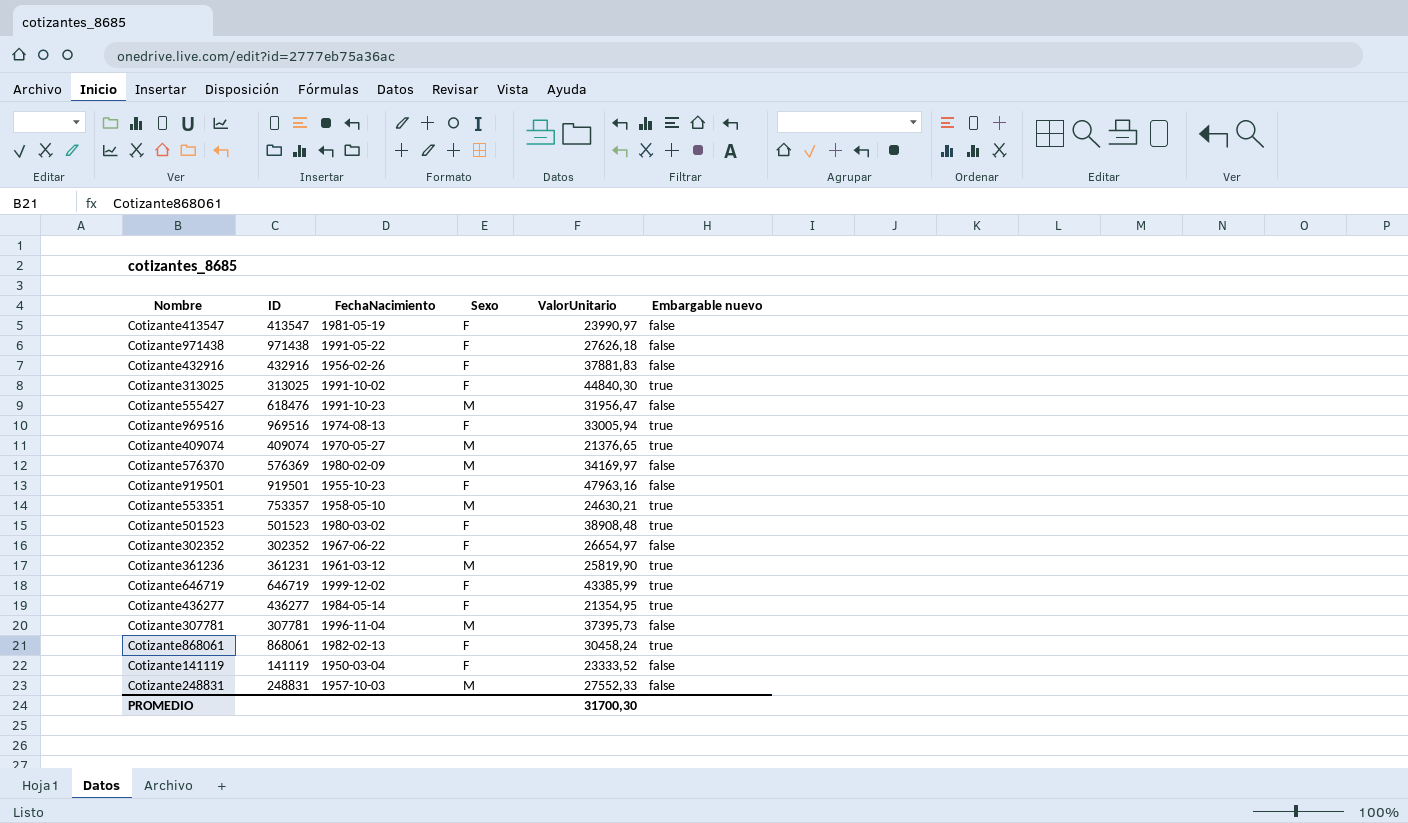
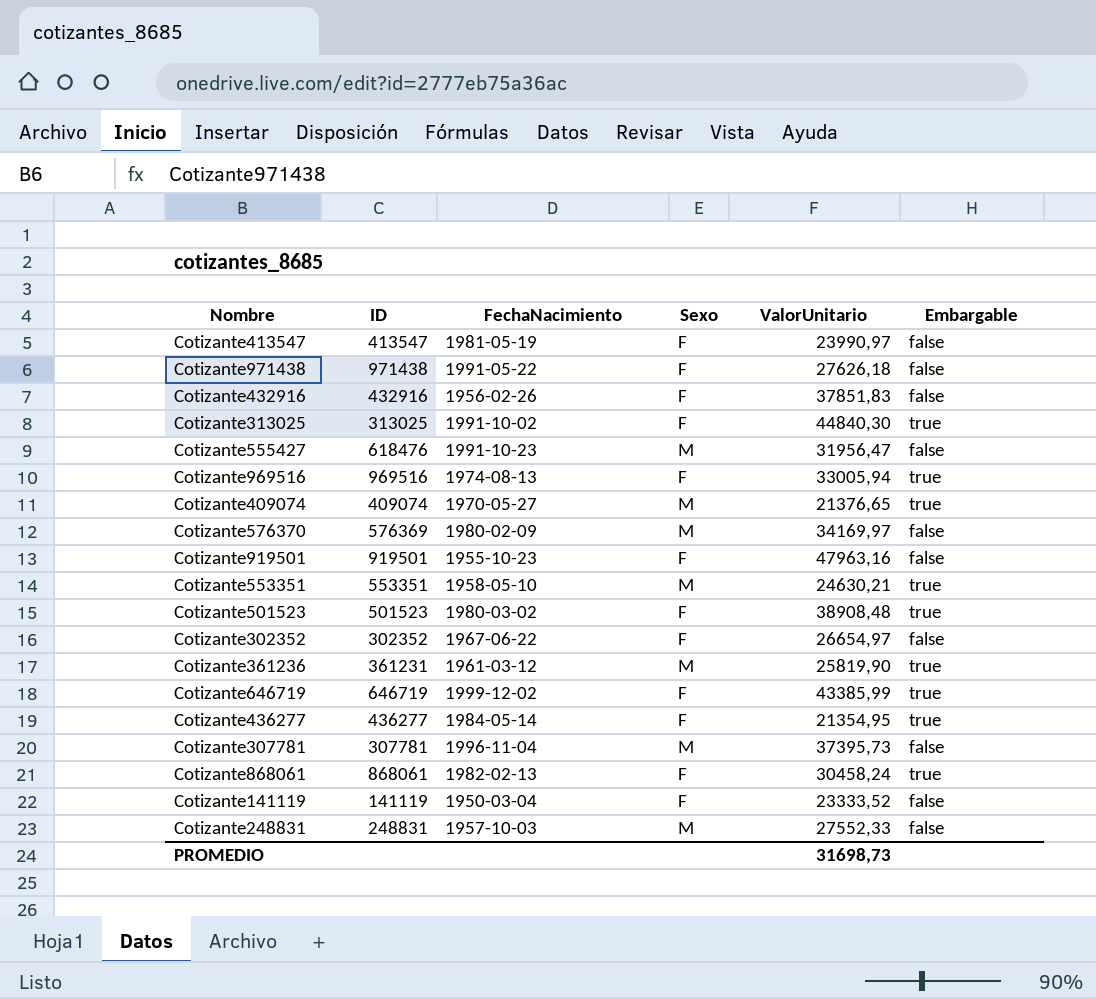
column name: Embargable nuevo -> Embargable
Cotizante432916 | ValorUnitario: 37881,83 -> 37851,83
Cotizante553351 | ID: 753357 -> 553351
PROMEDIO | ValorUnitario: 31700,30 -> 31698,73

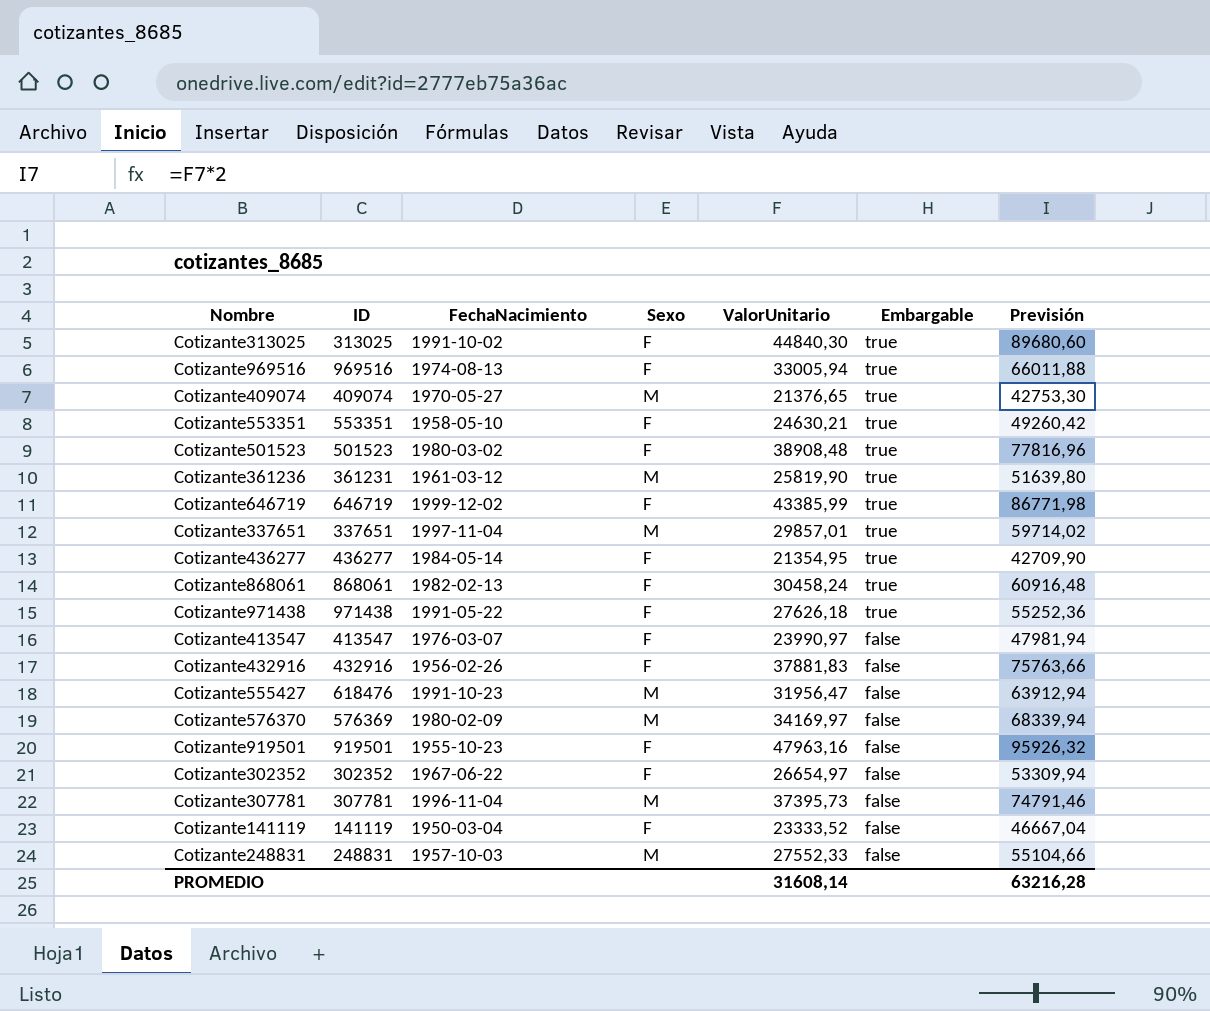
row order: none -> Embargable descending
column Previsión | formula: none -> [ValorUnitario] * 2
Cotizante553351 | Sexo: M -> F
row Cotizante337651: none -> 337651 | 1997-11-04 | M | 29857,01 | true | 59714,02
Cotizante971438 | Embargable: false -> true
Cotizante413547 | FechaNacimiento: 1981-05-19 -> 1976-03-07
Cotizante432916 | ValorUnitario: 37851,83 -> 37881,83
PROMEDIO | ValorUnitario: 31698,73 -> 31608,14

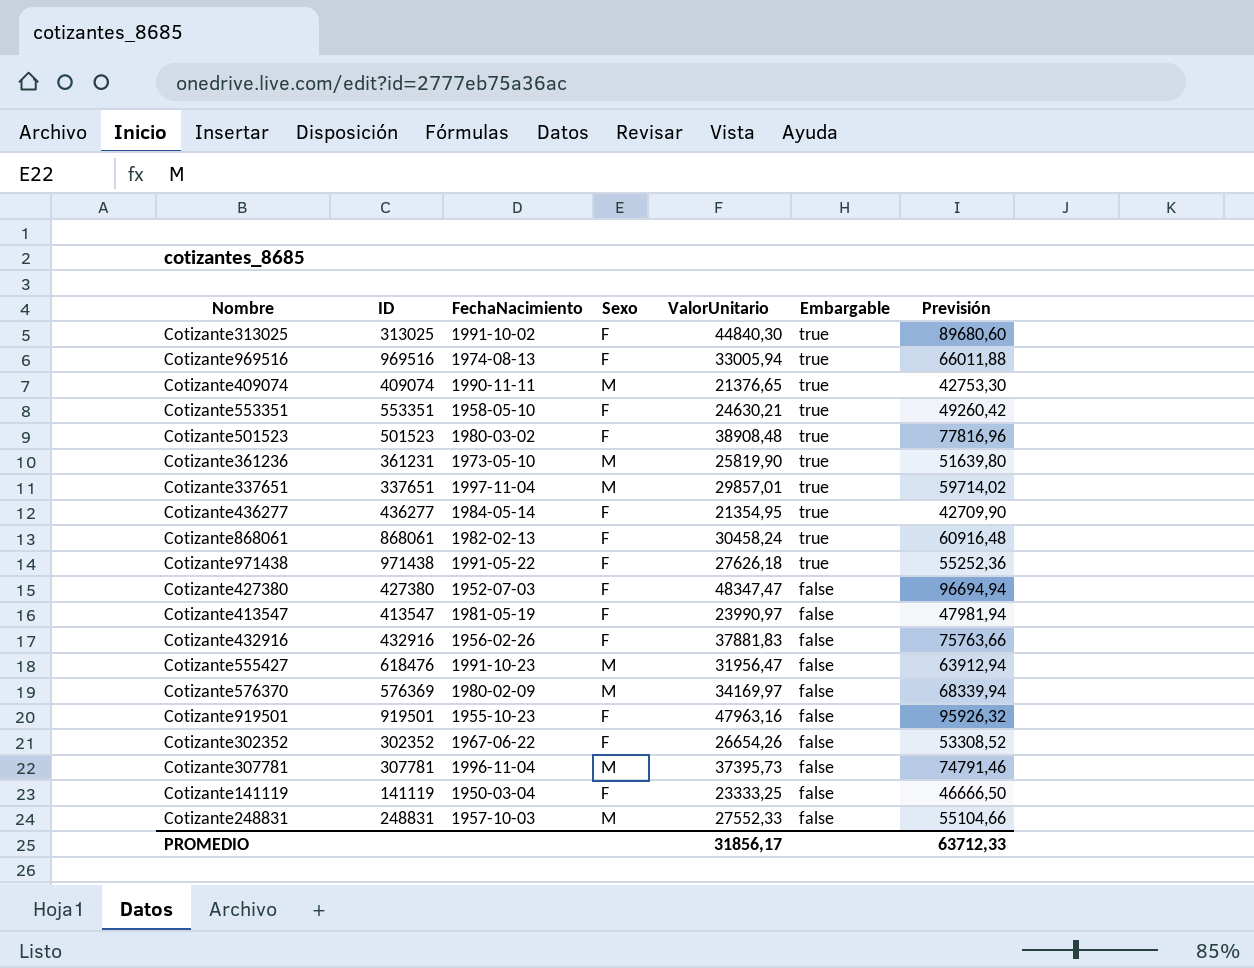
row Cotizante646719: 646719 | 1999-12-02 | F | 43385,99 | true | 86771,98 -> none
Cotizante409074 | FechaNacimiento: 1970-05-27 -> 1990-11-11
Cotizante361236 | FechaNacimiento: 1961-03-12 -> 1973-05-10
row Cotizante427380: none -> 427380 | 1952-07-03 | F | 48347,47 | false | 96694,94
Cotizante413547 | FechaNacimiento: 1976-03-07 -> 1981-05-19
Cotizante302352 | ValorUnitario: 26654,97 -> 26654,26
Cotizante302352 | Previsión: 53309,94 -> 53308,52
Cotizante141119 | ValorUnitario: 23333,52 -> 23333,25
Cotizante141119 | Previsión: 46667,04 -> 46666,50
PROMEDIO | ValorUnitario: 31608,14 -> 31856,17
PROMEDIO | Previsión: 63216,28 -> 63712,33

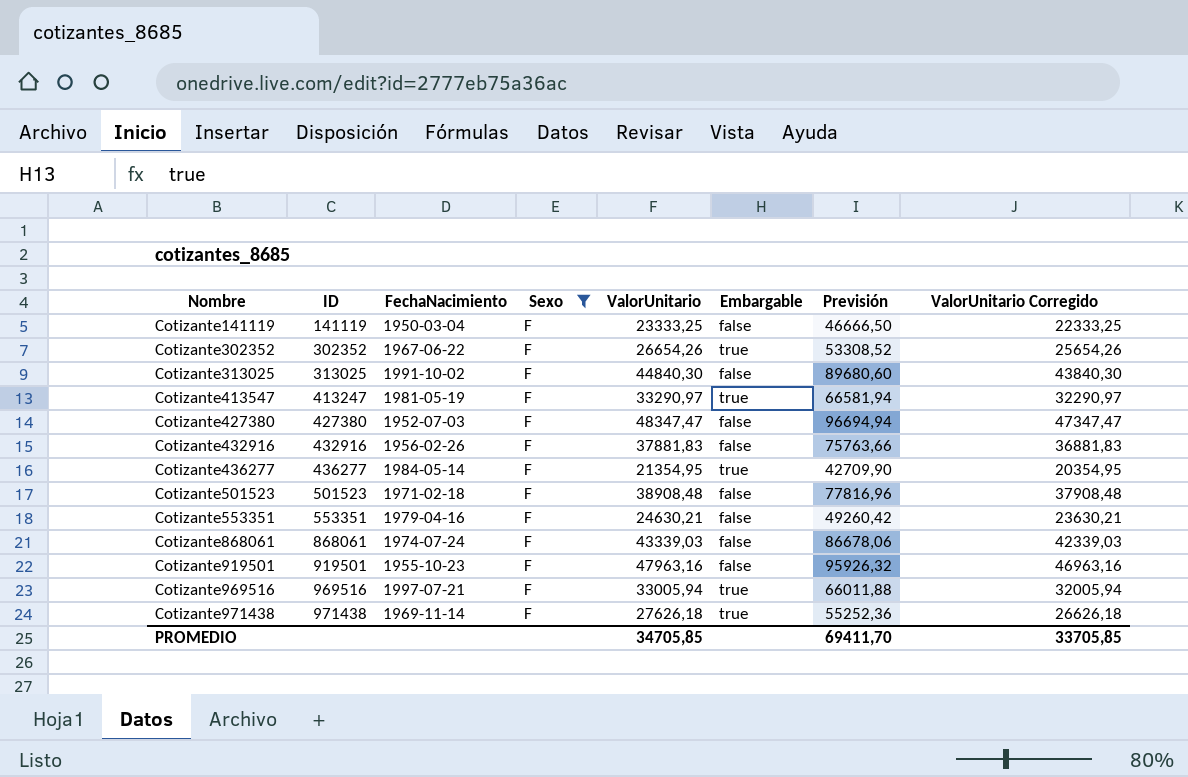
filter: none -> Sexo = F
row order: Embargable descending -> Nombre ascending
column ValorUnitario Corregido | formula: none -> [ValorUnitario] - 1000
Cotizante302352 | Embargable: false -> true
Cotizante313025 | Embargable: true -> false
Cotizante413547 | ID: 413547 -> 413247
Cotizante413547 | ValorUnitario: 23990,97 -> 33290,97
Cotizante413547 | Embargable: false -> true
Cotizante413547 | Previsión: 47981,94 -> 66581,94
Cotizante501523 | FechaNacimiento: 1980-03-02 -> 1971-02-18
Cotizante501523 | Embargable: true -> false
Cotizante553351 | FechaNacimiento: 1958-05-10 -> 1979-04-16
Cotizante553351 | Embargable: true -> false
Cotizante868061 | FechaNacimiento: 1982-02-13 -> 1974-07-24
Cotizante868061 | ValorUnitario: 30458,24 -> 43339,03
Cotizante868061 | Embargable: true -> false
Cotizante868061 | Previsión: 60916,48 -> 86678,06
Cotizante969516 | FechaNacimiento: 1974-08-13 -> 1997-07-21
Cotizante971438 | FechaNacimiento: 1991-05-22 -> 1969-11-14
PROMEDIO | ValorUnitario: 31856,17 -> 34705,85
PROMEDIO | Previsión: 63712,33 -> 69411,70

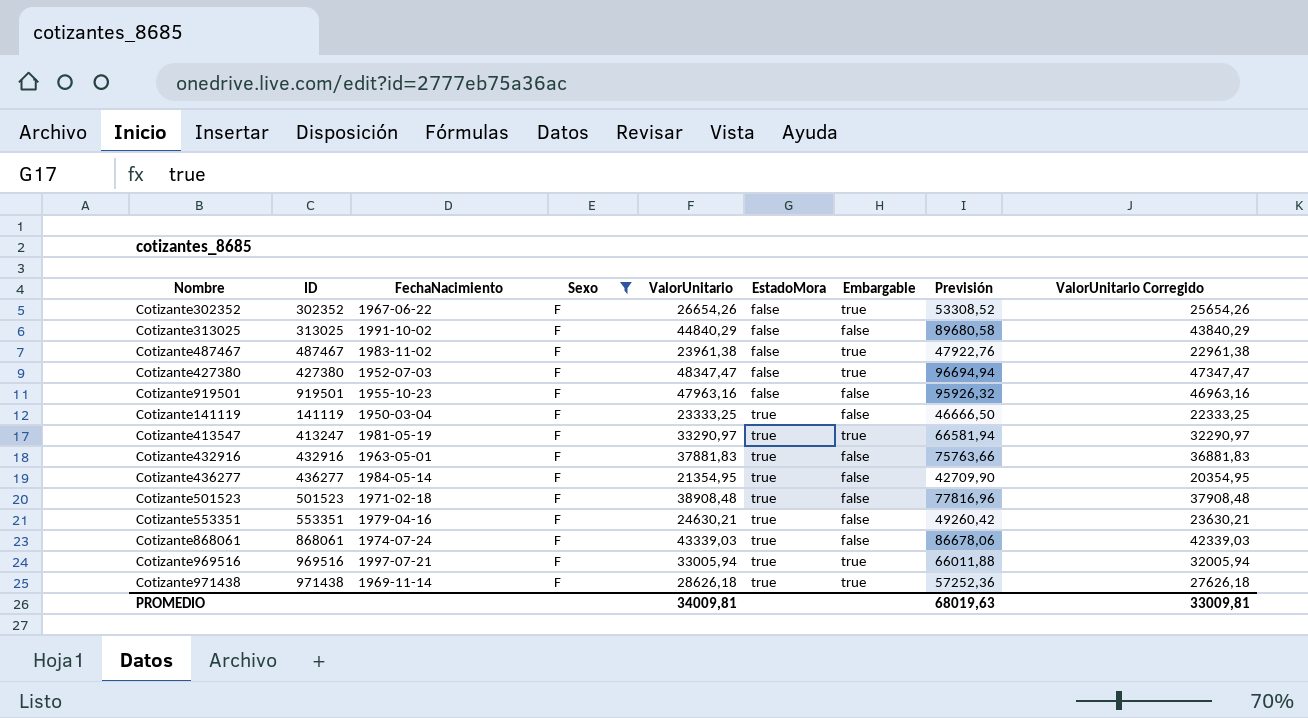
row order: Nombre ascending -> EstadoMora ascending
column EstadoMora | position: none -> 6
Cotizante313025 | ValorUnitario: 44840,30 -> 44840,29
Cotizante313025 | Previsión: 89680,60 -> 89680,58
Cotizante313025 | ValorUnitario Corregido: 43840,30 -> 43840,29
row Cotizante487467: none -> 487467 | 1983-11-02 | F | 23961,38 | false | true | 47922,76 | 22961,38
Cotizante427380 | Embargable: false -> true
Cotizante432916 | FechaNacimiento: 1956-02-26 -> 1963-05-01
Cotizante436277 | Embargable: true -> false
Cotizante971438 | ValorUnitario: 27626,18 -> 28626,18
Cotizante971438 | Previsión: 55252,36 -> 57252,36
Cotizante971438 | ValorUnitario Corregido: 26626,18 -> 27626,18
PROMEDIO | ValorUnitario: 34705,85 -> 34009,81
PROMEDIO | Previsión: 69411,70 -> 68019,63
PROMEDIO | ValorUnitario Corregido: 33705,85 -> 33009,81

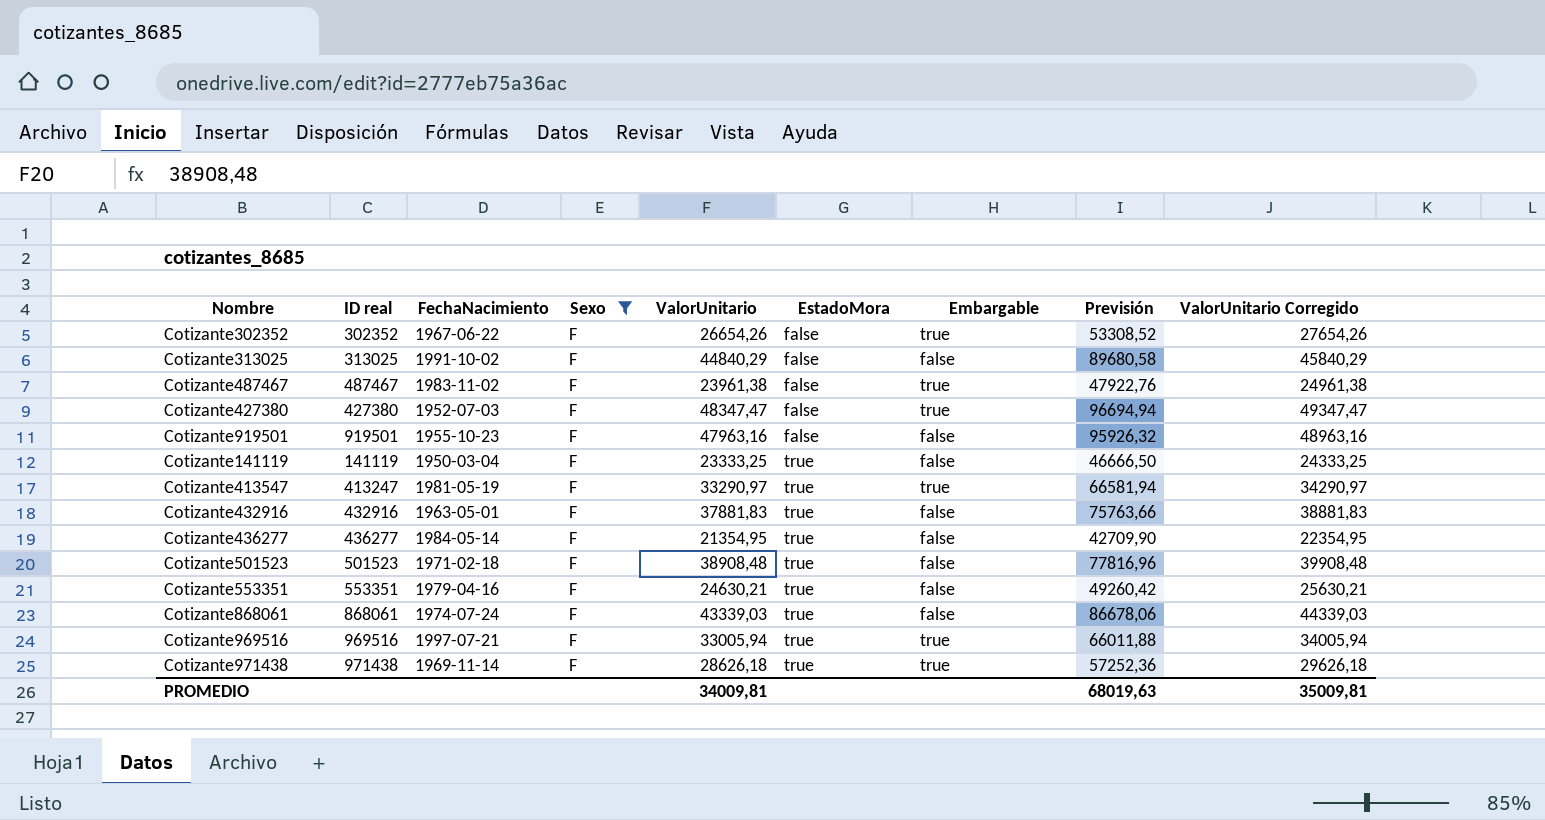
column name: ID -> ID real
column ValorUnitario Corregido | formula: [ValorUnitario] - 1000 -> [ValorUnitario] + 1000
PROMEDIO | ValorUnitario Corregido: 33009,81 -> 35009,81

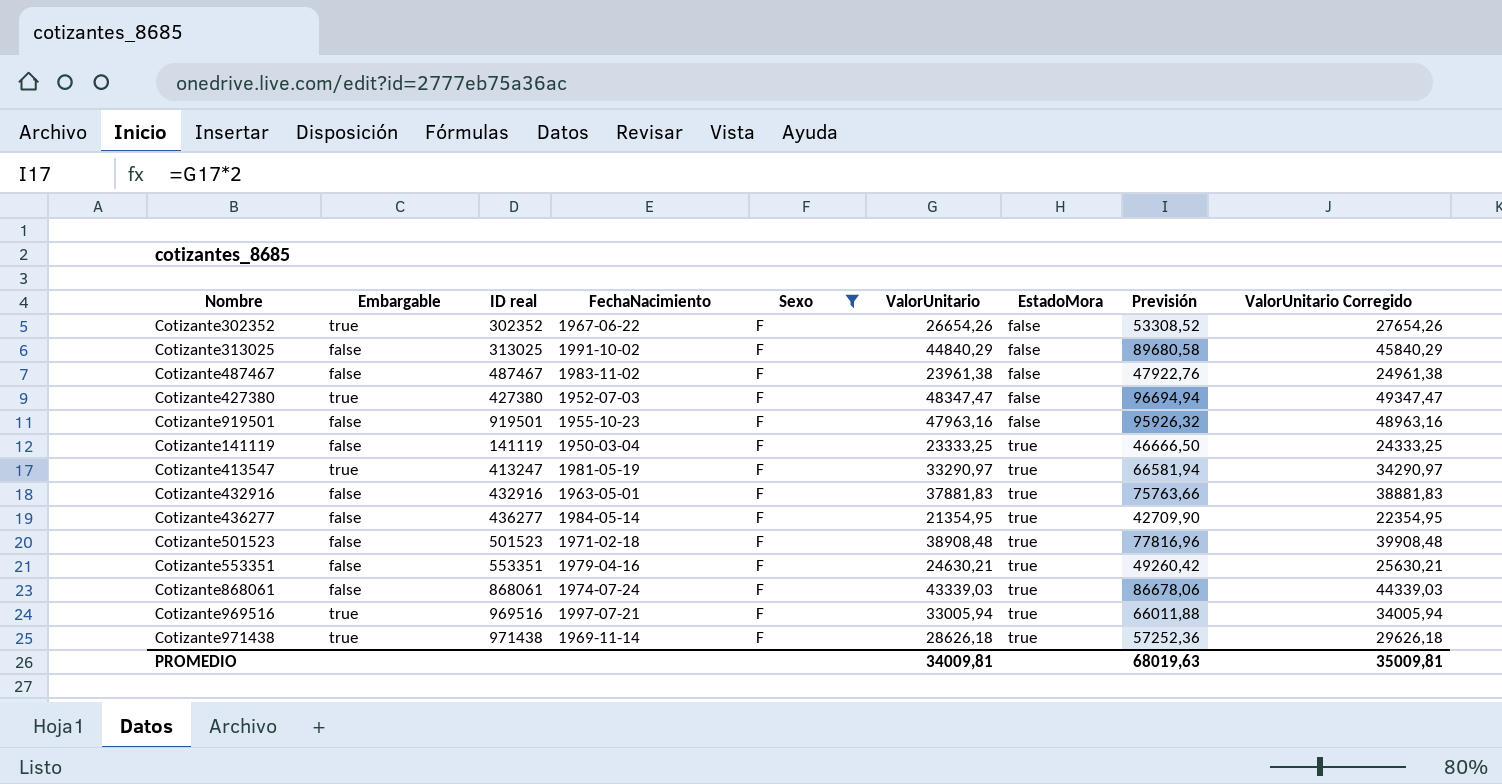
column Embargable | position: 7 -> 2
Cotizante487467 | Embargable: true -> false

